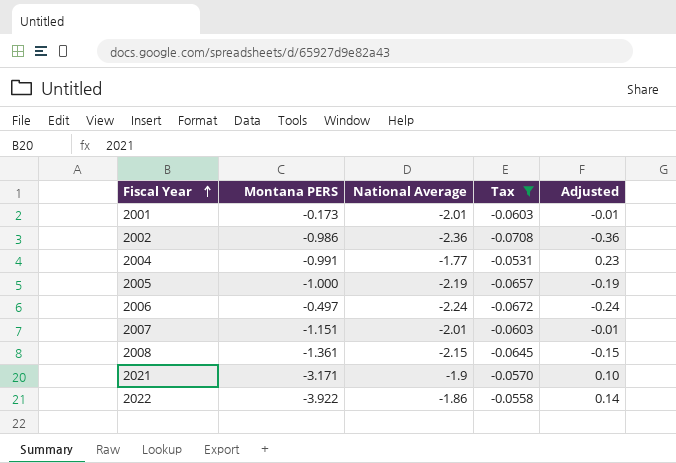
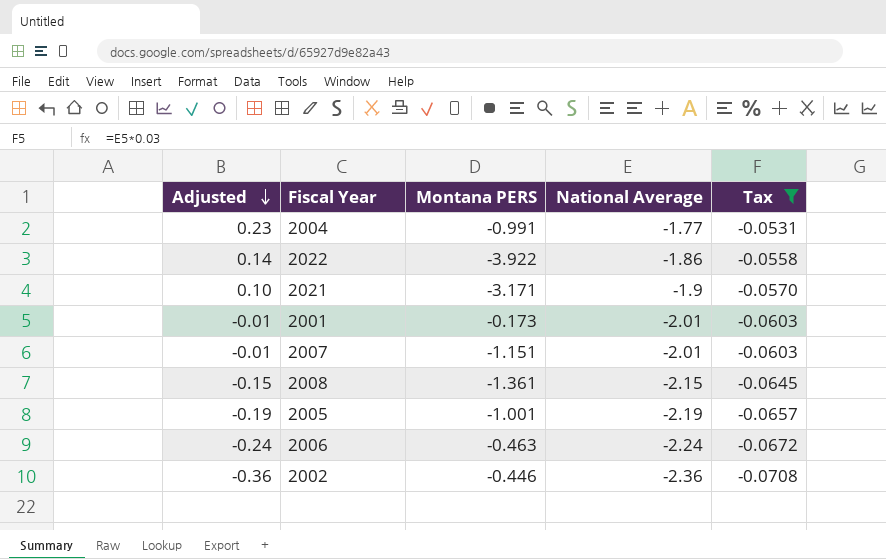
row order: Fiscal Year ascending -> Adjusted descending
column Adjusted | position: 5 -> 1
2005 | Montana PERS: -1.000 -> -1.001
2006 | Montana PERS: -0.497 -> -0.463
2002 | Montana PERS: -0.986 -> -0.446

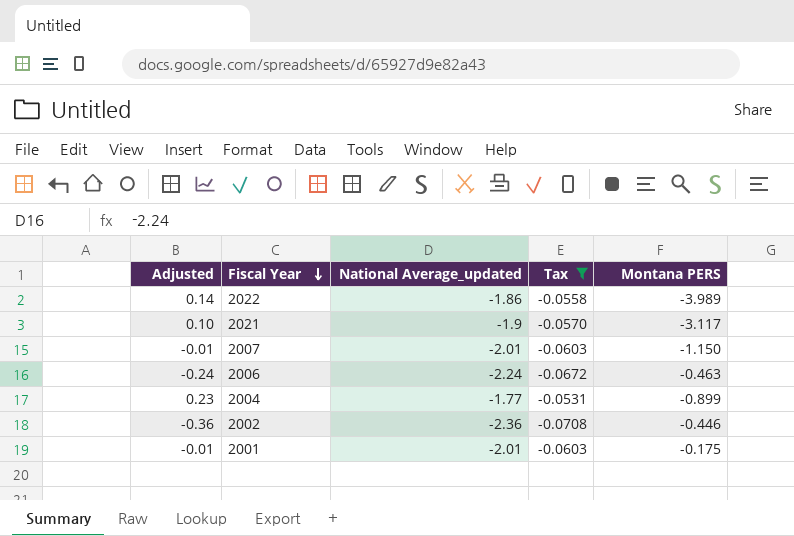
row order: Adjusted descending -> Fiscal Year descending
column name: National Average -> National Average_updated
column Montana PERS | position: 3 -> 5
row 2008: -0.15 | -1.361 | -2.15 | -0.0645 -> none
row 2005: -0.19 | -1.001 | -2.19 | -0.0657 -> none
2022 | Montana PERS: -3.922 -> -3.989
2021 | Montana PERS: -3.171 -> -3.117
2007 | Montana PERS: -1.151 -> -1.150
2004 | Montana PERS: -0.991 -> -0.899
2001 | Montana PERS: -0.173 -> -0.175

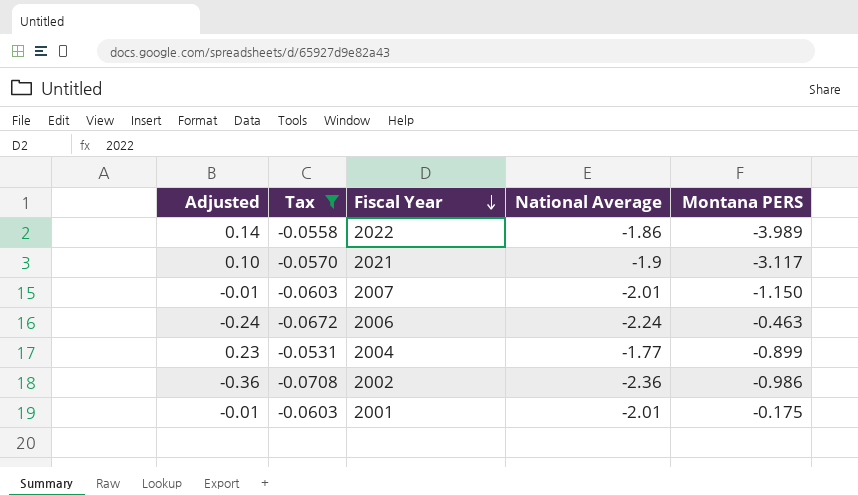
column Tax | position: 4 -> 2
column name: National Average_updated -> National Average
2002 | Montana PERS: -0.446 -> -0.986

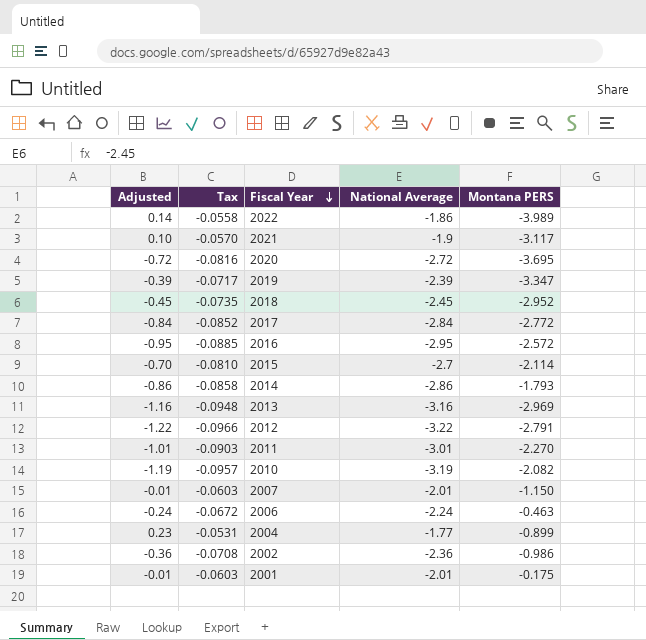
filter: Tax >= -0.0708 -> none

